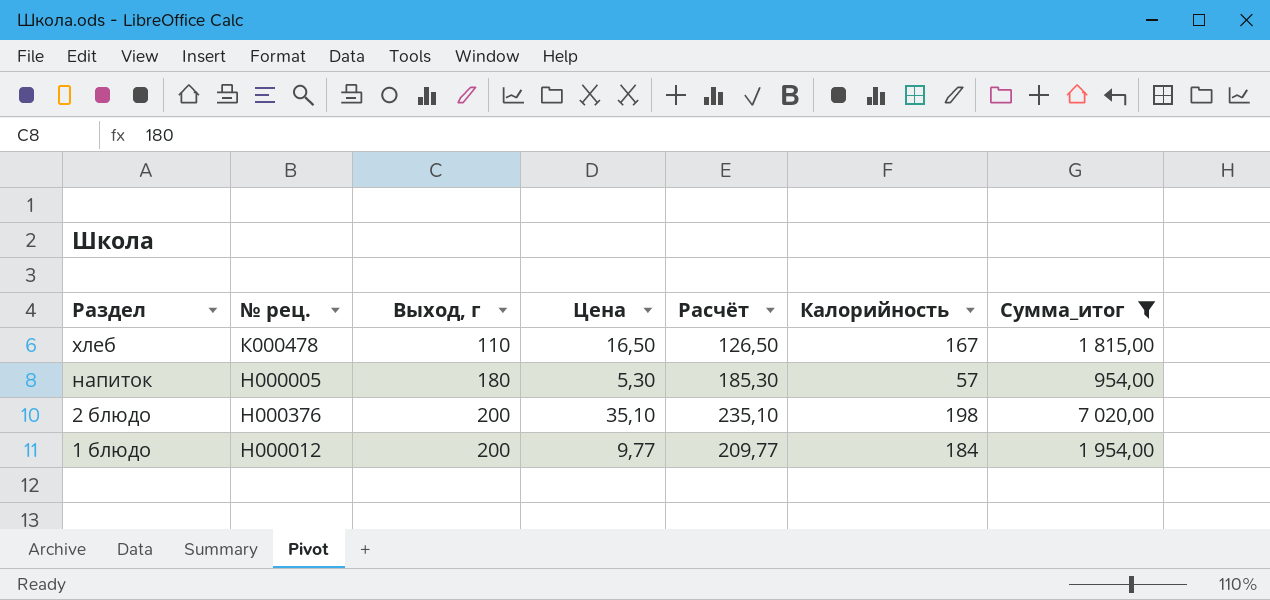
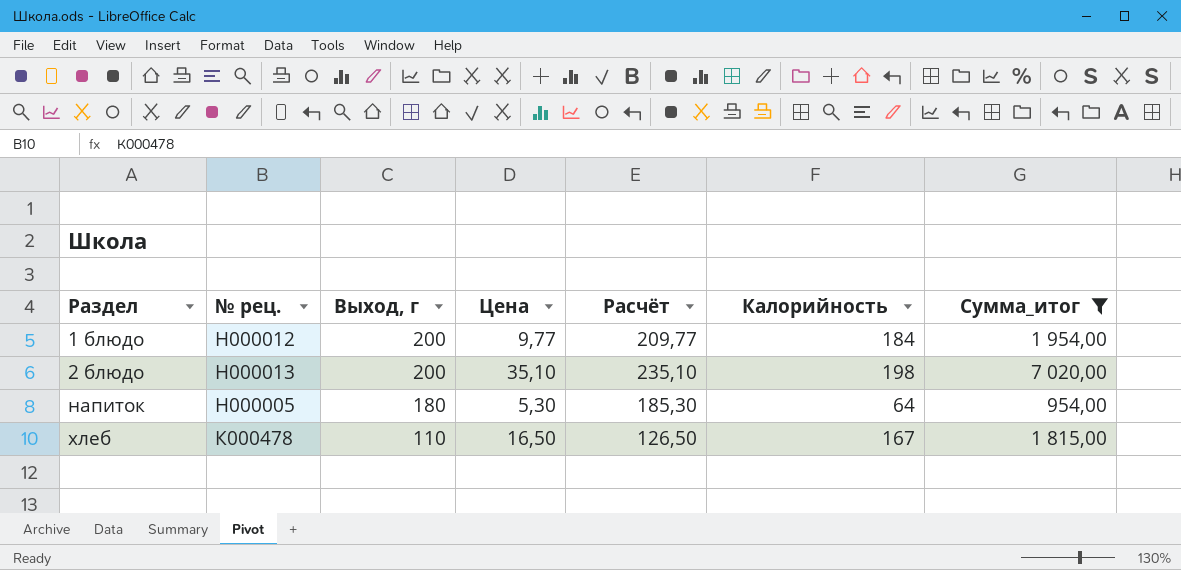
row order: Раздел descending -> Раздел ascending
2 блюдо | № рец.: Н000376 -> Н000013
напиток | Калорийность: 57 -> 64

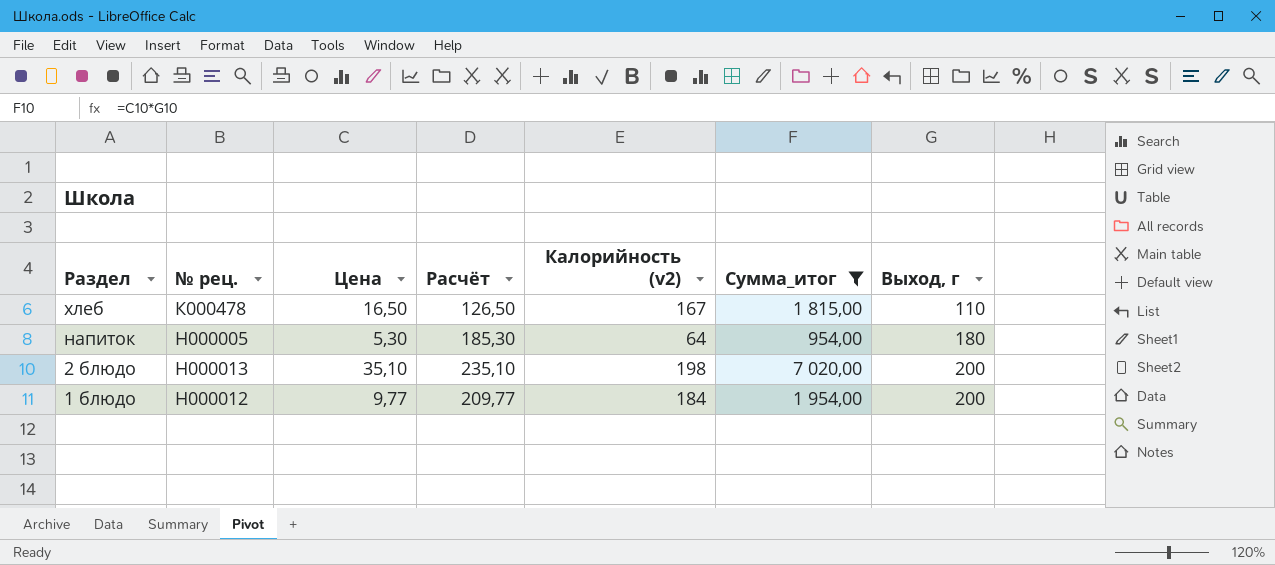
row order: Раздел ascending -> Раздел descending
column name: Калорийность -> Калорийность (v2)
column Выход, г | position: 3 -> 7

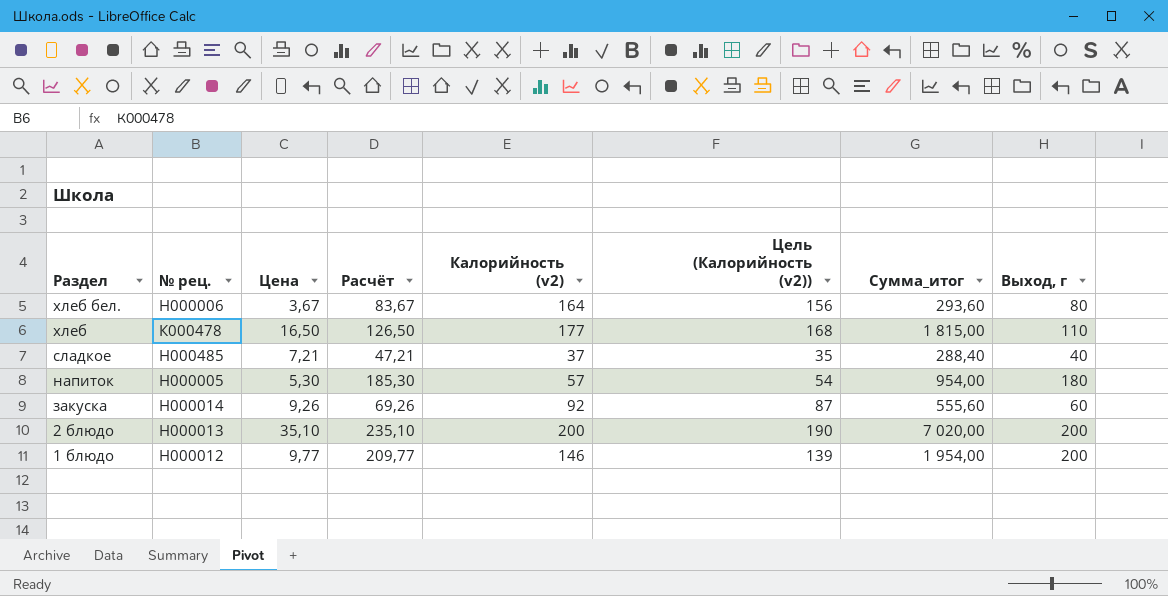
filter: Сумма_итог >= 954,00 -> none
column Цель (Калорийность (v2)) | formula: none -> [Калорийность (v2)] * 0,95
хлеб | Калорийность (v2): 167 -> 177
напиток | Калорийность (v2): 64 -> 57
2 блюдо | Калорийность (v2): 198 -> 200
1 блюдо | Калорийность (v2): 184 -> 146

